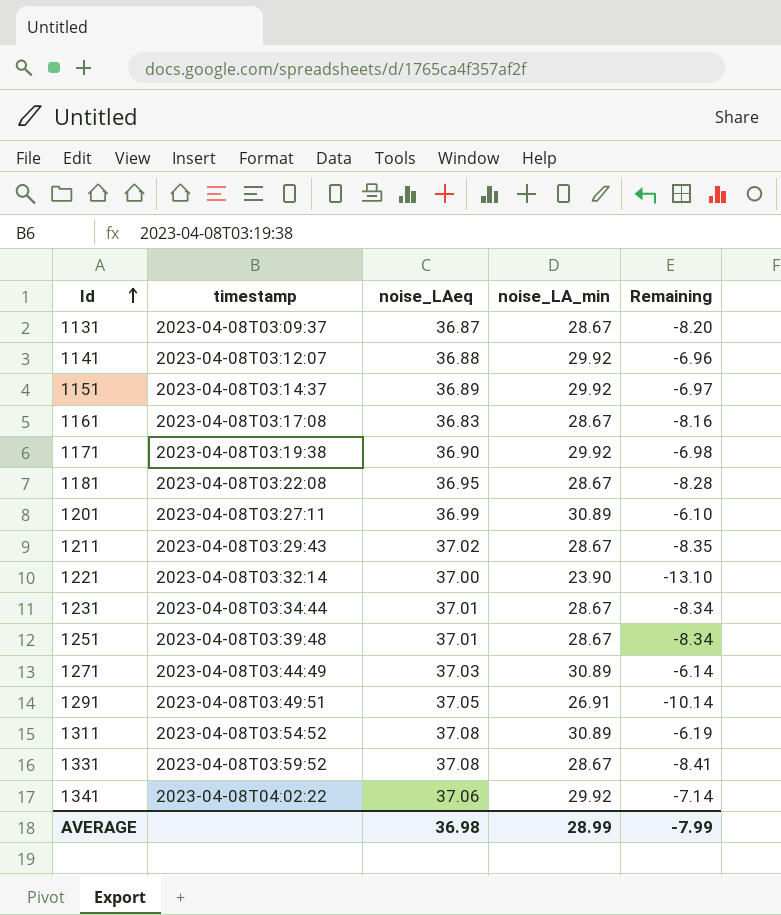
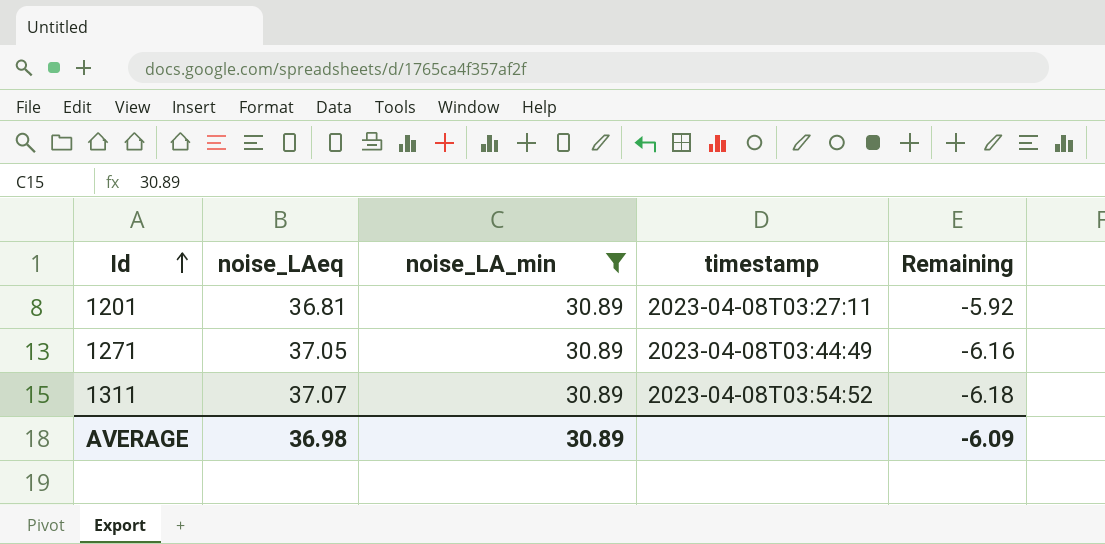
filter: none -> noise_LA_min = 30.89
column timestamp | position: 2 -> 4
1201 | noise_LAeq: 36.99 -> 36.81
1201 | Remaining: -6.10 -> -5.92
1271 | noise_LAeq: 37.03 -> 37.05
1271 | Remaining: -6.14 -> -6.16
1311 | noise_LAeq: 37.08 -> 37.07
1311 | Remaining: -6.19 -> -6.18
AVERAGE | noise_LA_min: 28.99 -> 30.89
AVERAGE | Remaining: -7.99 -> -6.09

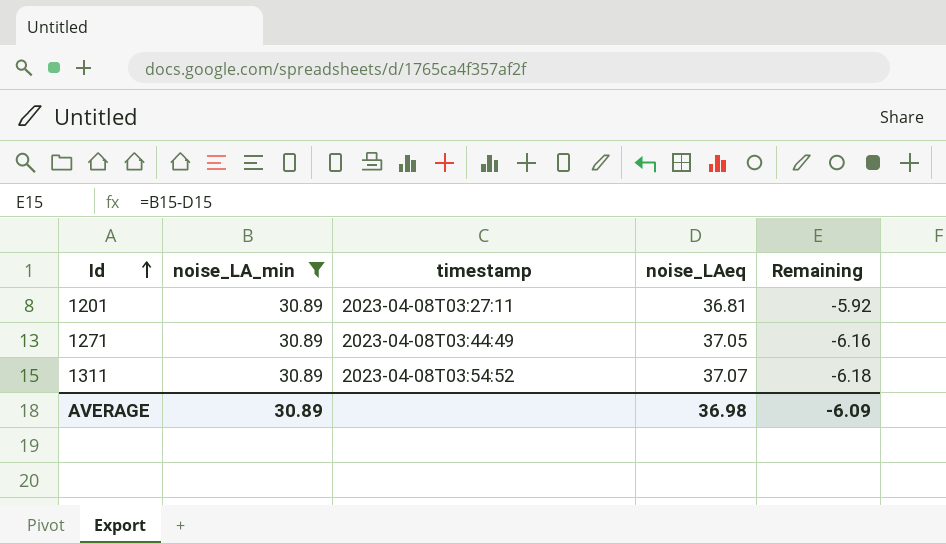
column noise_LAeq | position: 2 -> 4

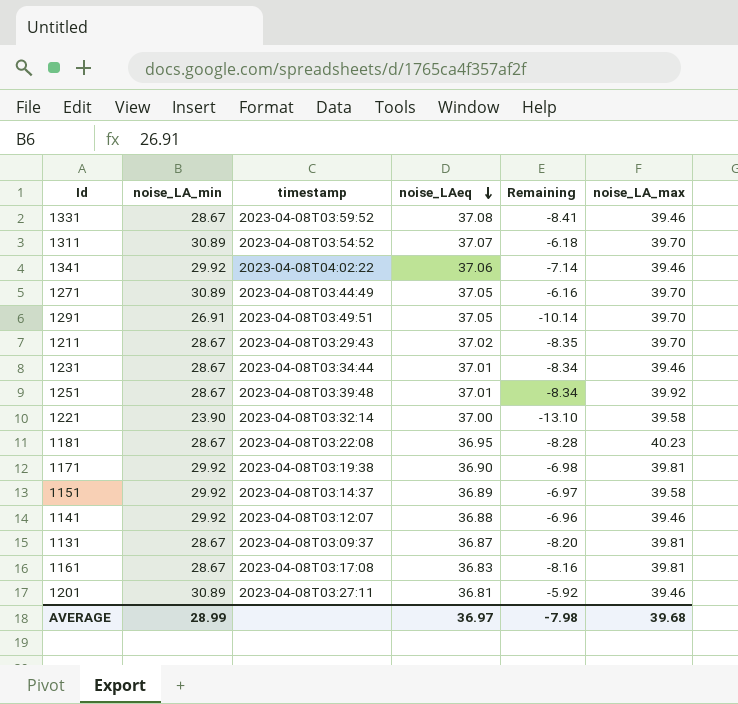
filter: noise_LA_min = 30.89 -> none
row order: Id ascending -> noise_LAeq descending
column noise_LA_max | position: none -> 6
AVERAGE | noise_LA_min: 30.89 -> 28.99
AVERAGE | noise_LAeq: 36.98 -> 36.97
AVERAGE | Remaining: -6.09 -> -7.98

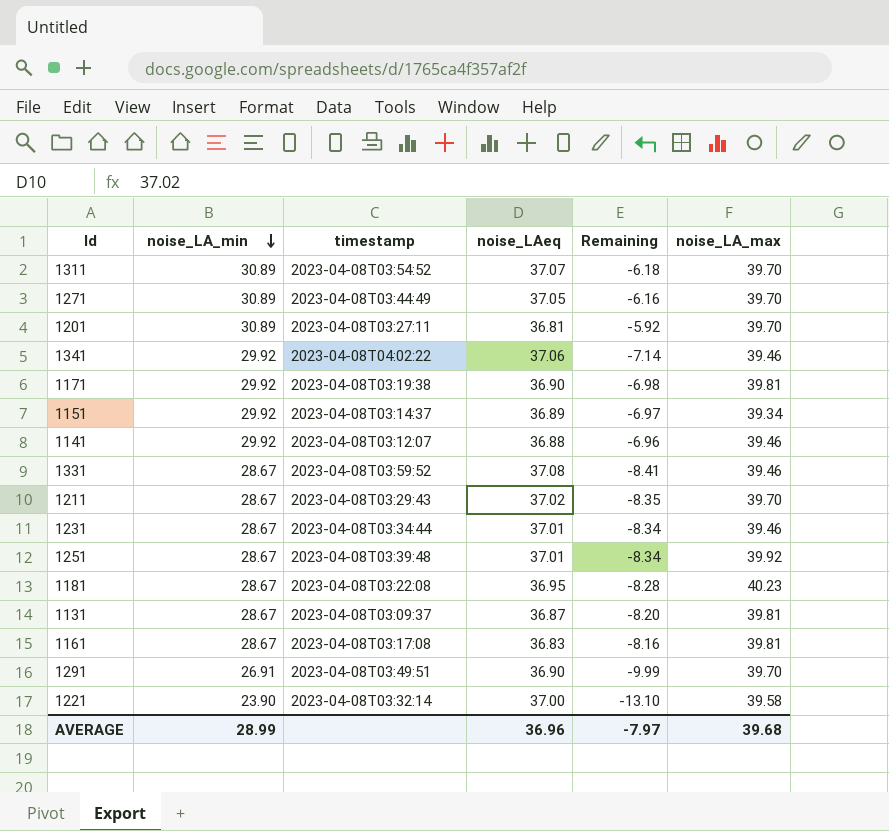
row order: noise_LAeq descending -> noise_LA_min descending
1201 | noise_LA_max: 39.46 -> 39.70
1151 | noise_LA_max: 39.58 -> 39.34
1291 | noise_LAeq: 37.05 -> 36.90
1291 | Remaining: -10.14 -> -9.99
AVERAGE | noise_LAeq: 36.97 -> 36.96
AVERAGE | Remaining: -7.98 -> -7.97

